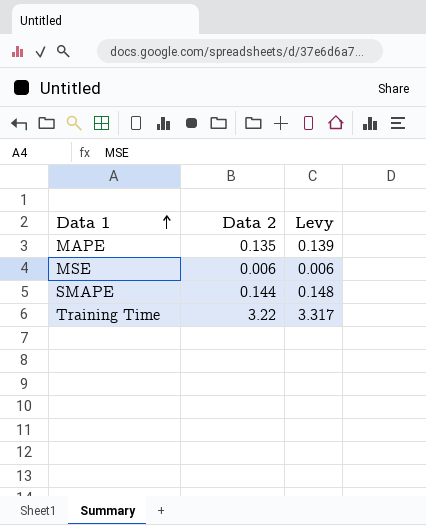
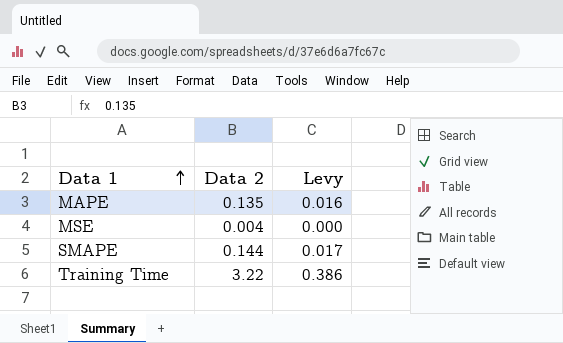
column Levy | formula: [Data 2] * 1.03 -> [Data 2] * 0.12
MSE | Data 2: 0.006 -> 0.004

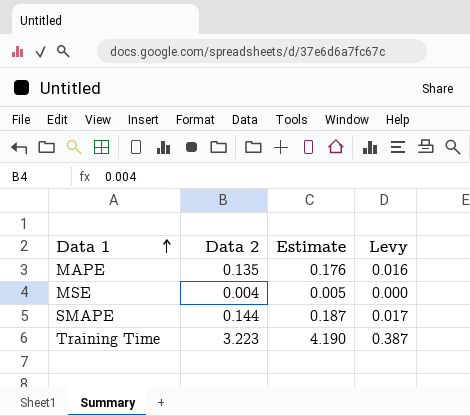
column Estimate | formula: none -> [Data 2] * 1.3
Training Time | Data 2: 3.22 -> 3.223
Training Time | Levy: 0.386 -> 0.387

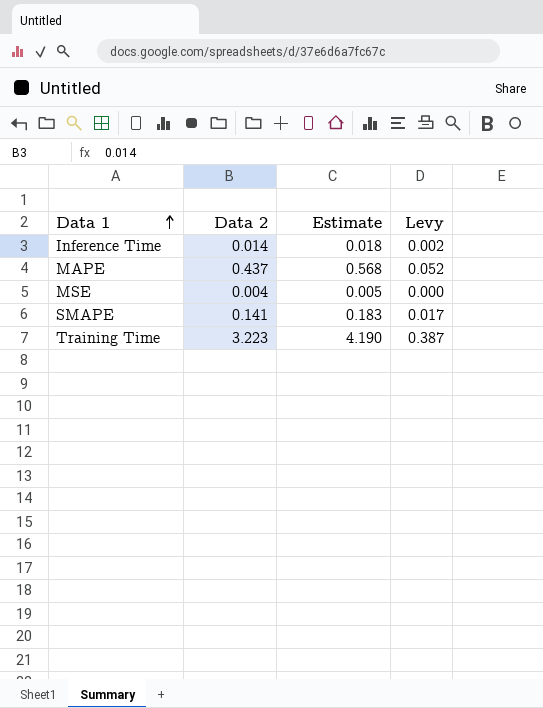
row Inference Time: none -> 0.014 | 0.018 | 0.002
MAPE | Data 2: 0.135 -> 0.437
MAPE | Estimate: 0.176 -> 0.568
MAPE | Levy: 0.016 -> 0.052
SMAPE | Data 2: 0.144 -> 0.141
SMAPE | Estimate: 0.187 -> 0.183

